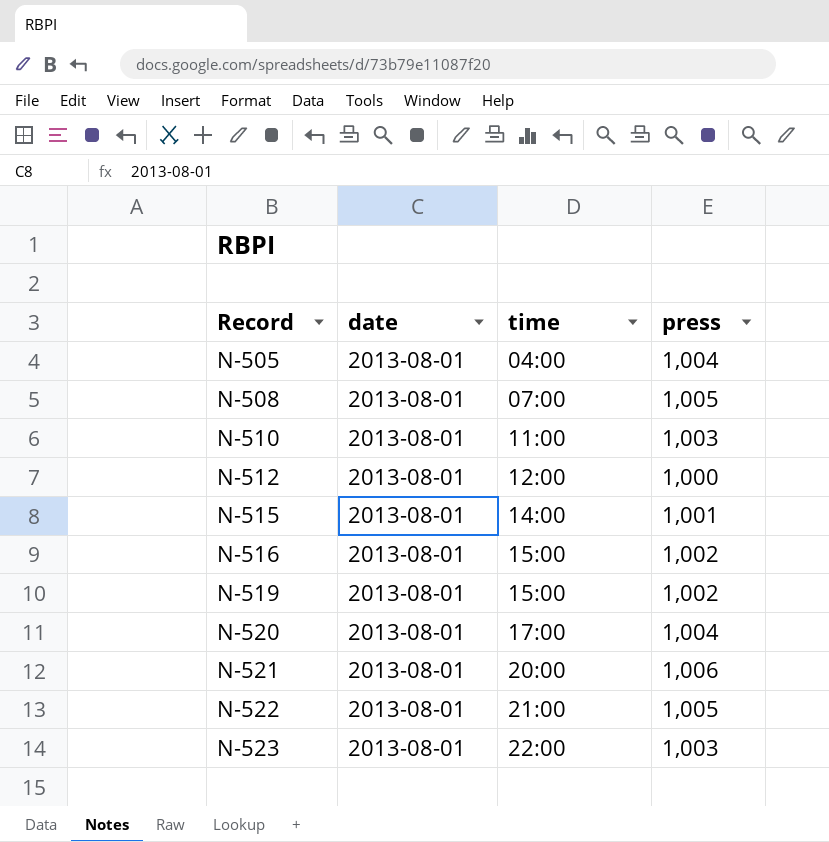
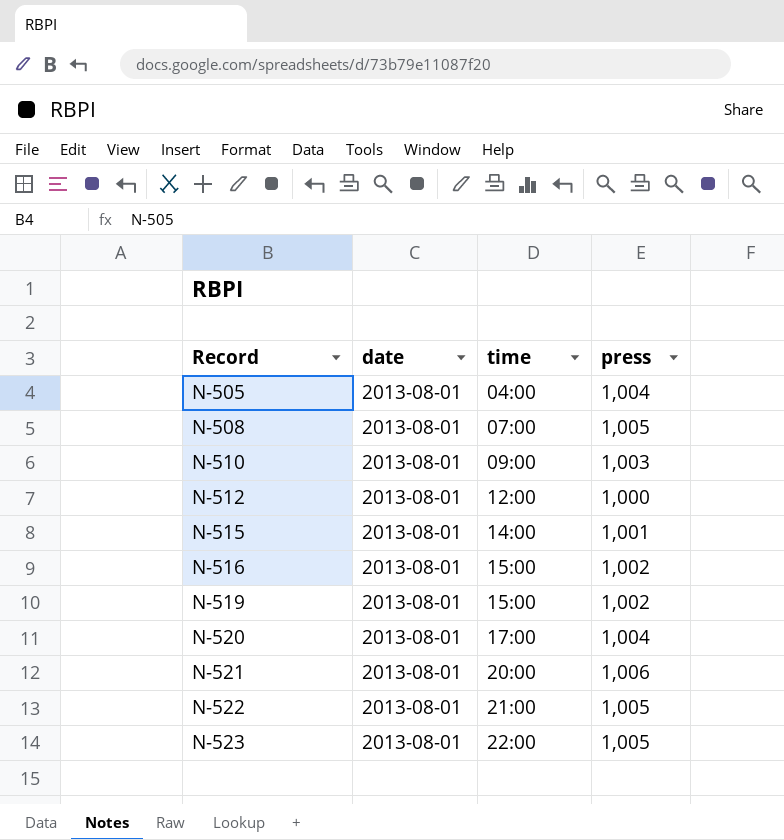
N-510 | time: 11:00 -> 09:00
N-523 | press: 1,003 -> 1,005

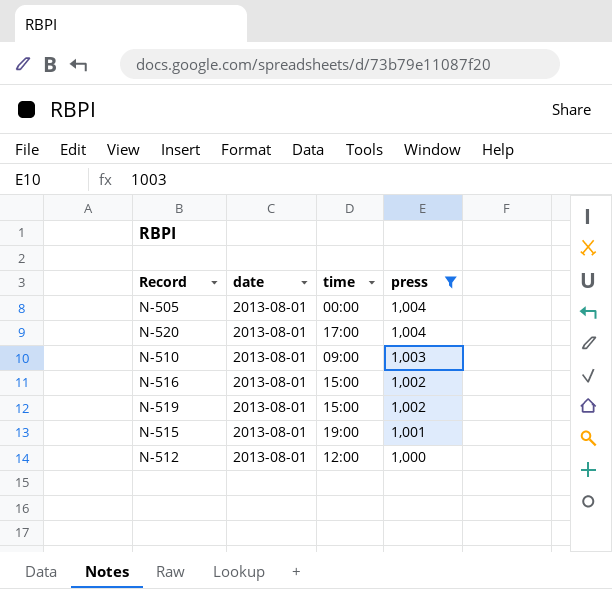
filter: none -> press <= 1,004
row order: Record ascending -> press descending
N-505 | time: 04:00 -> 00:00
N-515 | time: 14:00 -> 19:00

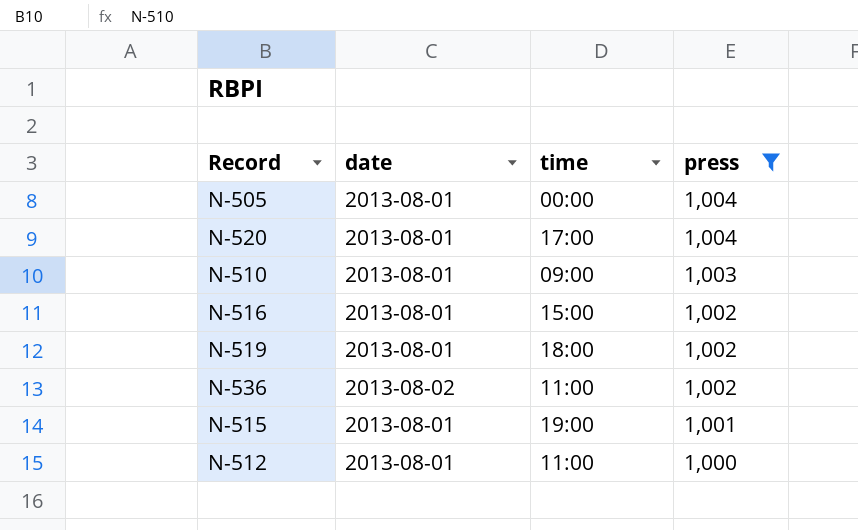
N-519 | time: 15:00 -> 18:00
row N-536: none -> 2013-08-02 | 11:00 | 1,002
N-512 | time: 12:00 -> 11:00

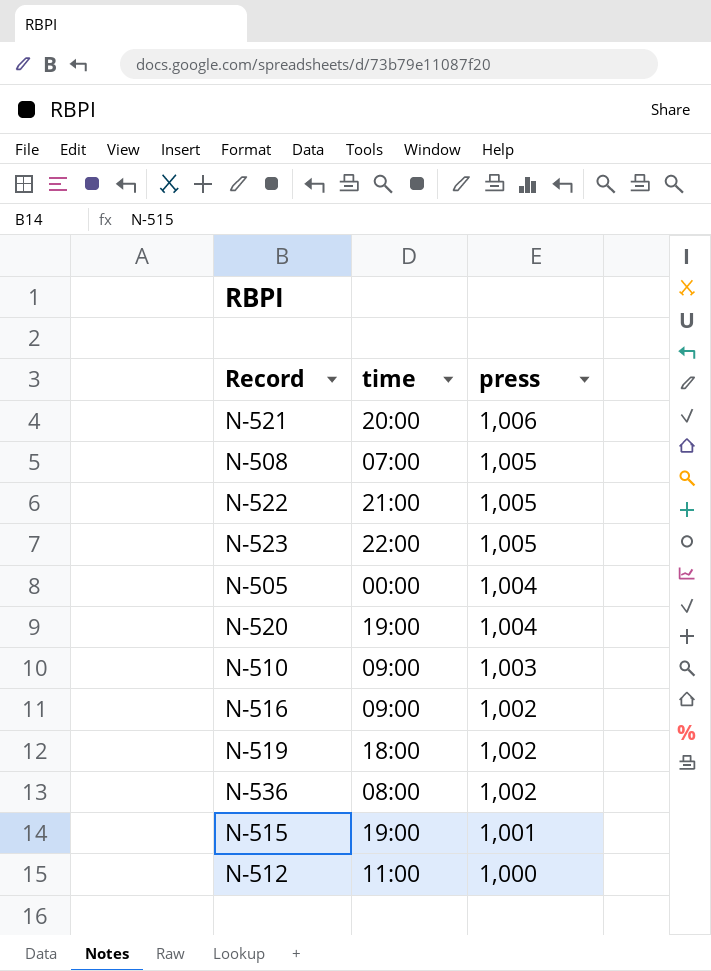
filter: press <= 1,004 -> none
column date | position: 2 -> none
N-520 | time: 17:00 -> 19:00
N-516 | time: 15:00 -> 09:00
N-536 | time: 11:00 -> 08:00

